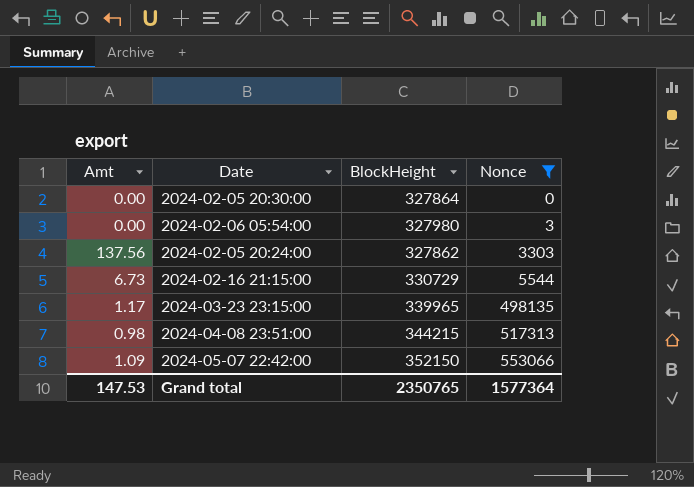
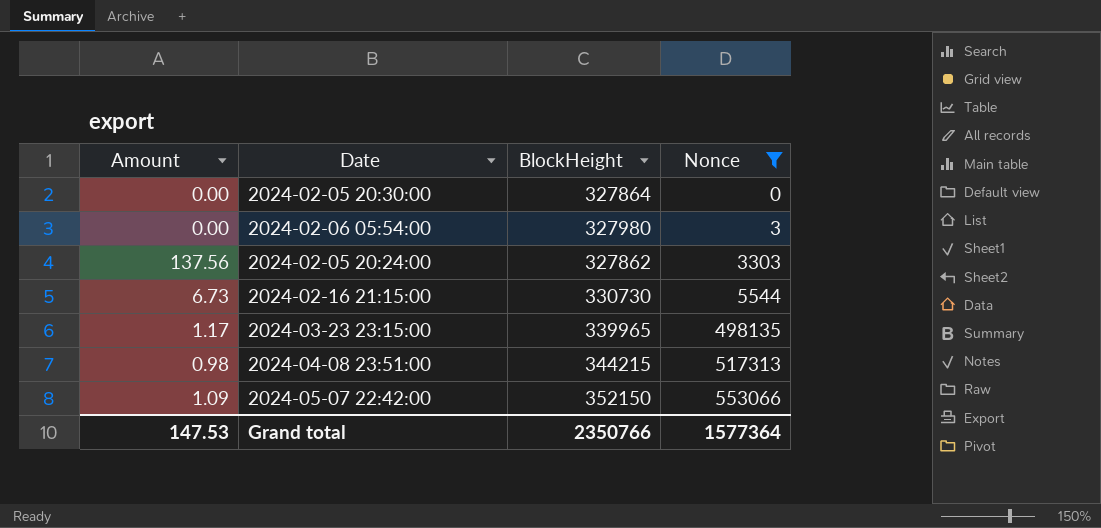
column name: Amt -> Amount
2024-02-16 21:15:00 | BlockHeight: 330729 -> 330730
Grand total | BlockHeight: 2350765 -> 2350766

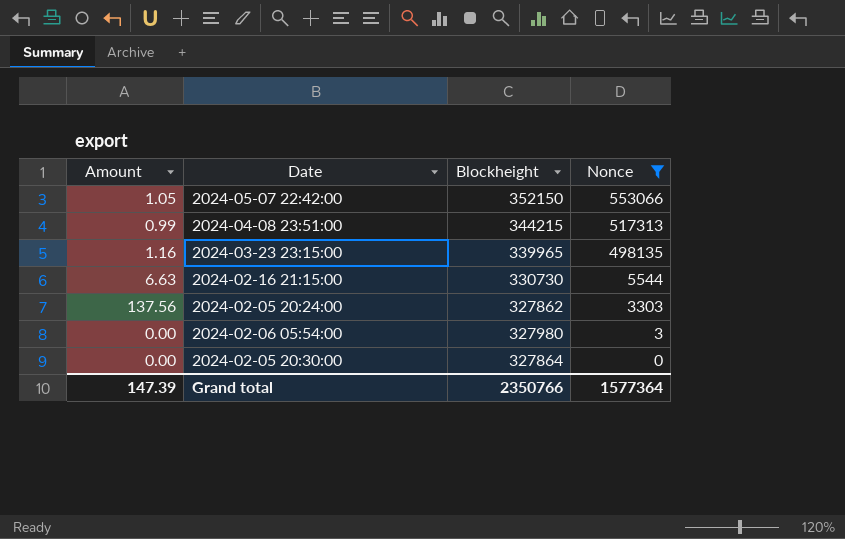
row order: Nonce ascending -> Nonce descending
column name: BlockHeight -> Blockheight
2024-05-07 22:42:00 | Amount: 1.09 -> 1.05
2024-04-08 23:51:00 | Amount: 0.98 -> 0.99
2024-03-23 23:15:00 | Amount: 1.17 -> 1.16
2024-02-16 21:15:00 | Amount: 6.73 -> 6.63
Grand total | Amount: 147.53 -> 147.39

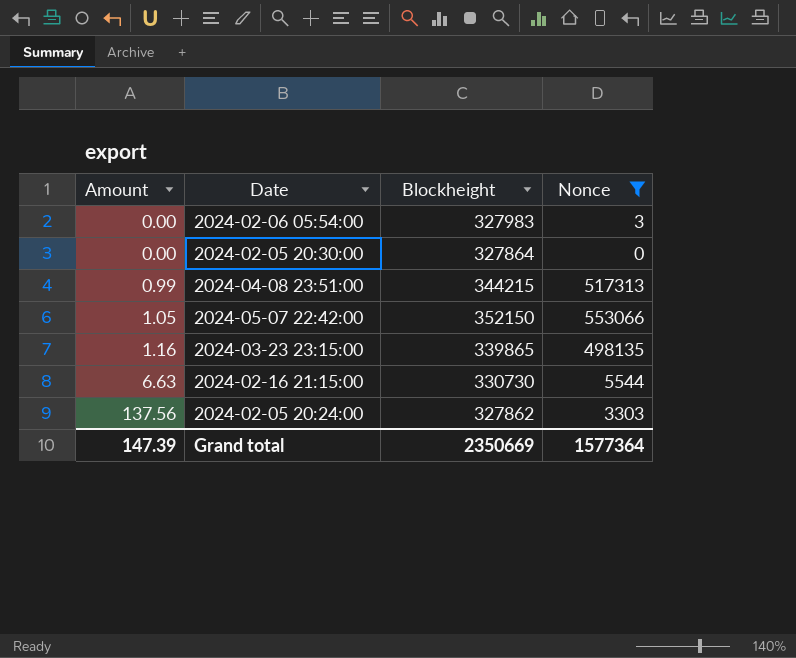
row order: Nonce descending -> Amount ascending
2024-02-06 05:54:00 | Blockheight: 327980 -> 327983
2024-03-23 23:15:00 | Blockheight: 339965 -> 339865
Grand total | Blockheight: 2350766 -> 2350669

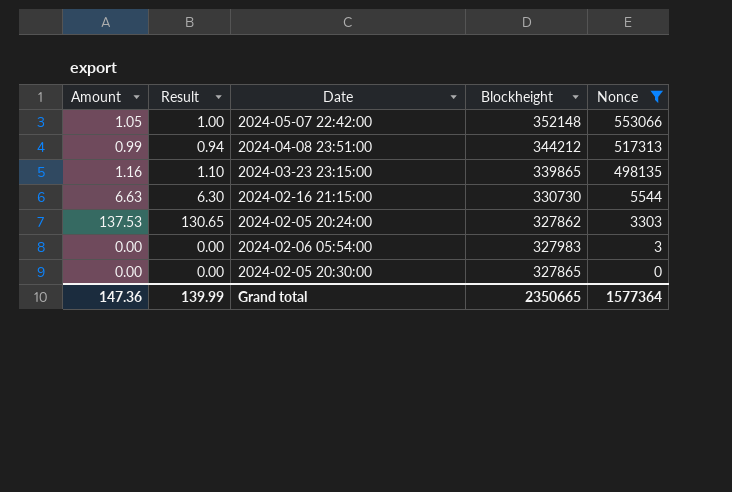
row order: Amount ascending -> Nonce descending
column Result | formula: none -> [Amount] * 0.95
2024-05-07 22:42:00 | Blockheight: 352150 -> 352148
2024-04-08 23:51:00 | Blockheight: 344215 -> 344212
2024-02-05 20:24:00 | Amount: 137.56 -> 137.53
2024-02-05 20:30:00 | Blockheight: 327864 -> 327865
Grand total | Amount: 147.39 -> 147.36
Grand total | Blockheight: 2350669 -> 2350665

